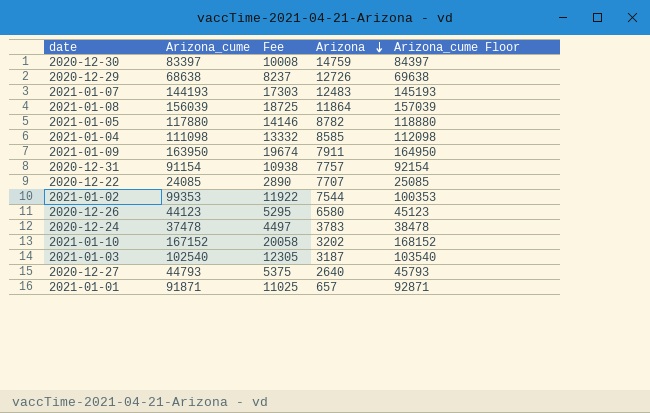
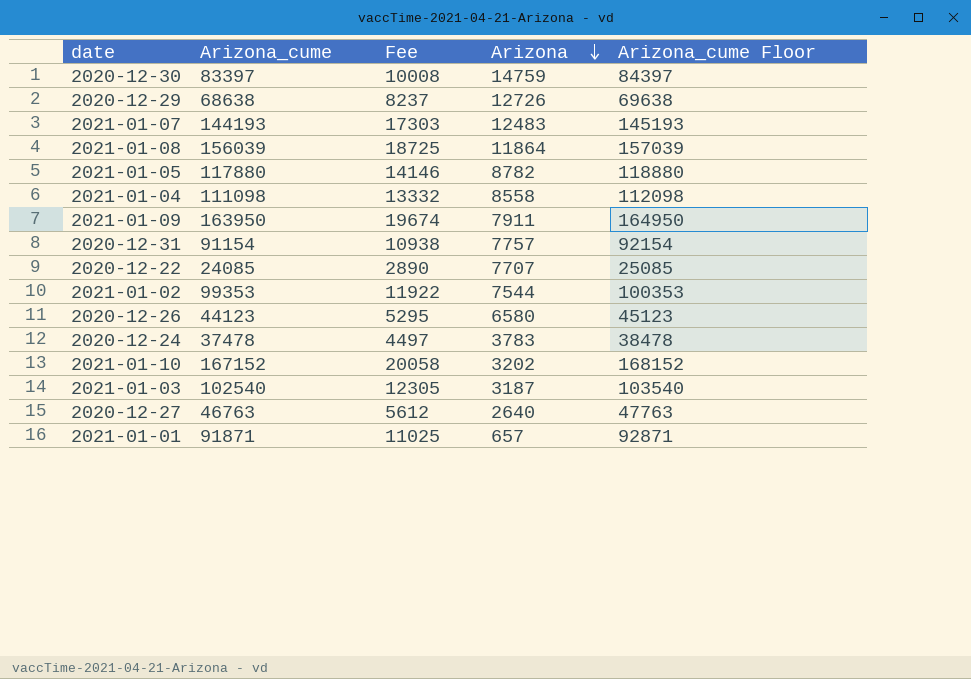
2021-01-04 | Arizona: 8585 -> 8558
2020-12-27 | Arizona_cume: 44793 -> 46763
2020-12-27 | Fee: 5375 -> 5612
2020-12-27 | Arizona_cume Floor: 45793 -> 47763

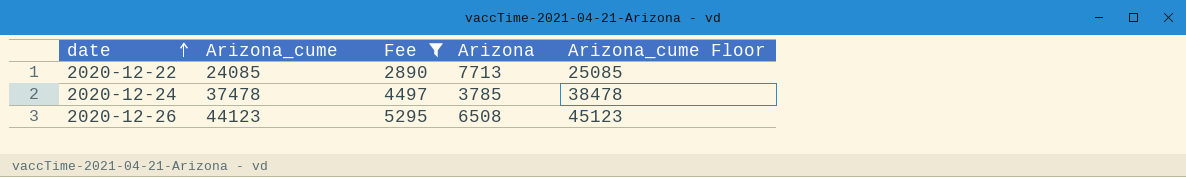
filter: none -> Fee <= 5295
row order: Arizona descending -> date ascending
2020-12-22 | Arizona: 7707 -> 7713
2020-12-24 | Arizona: 3783 -> 3785
2020-12-26 | Arizona: 6580 -> 6508

